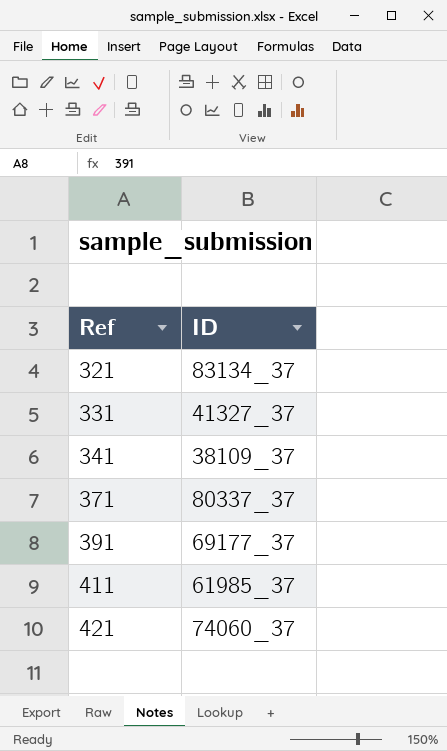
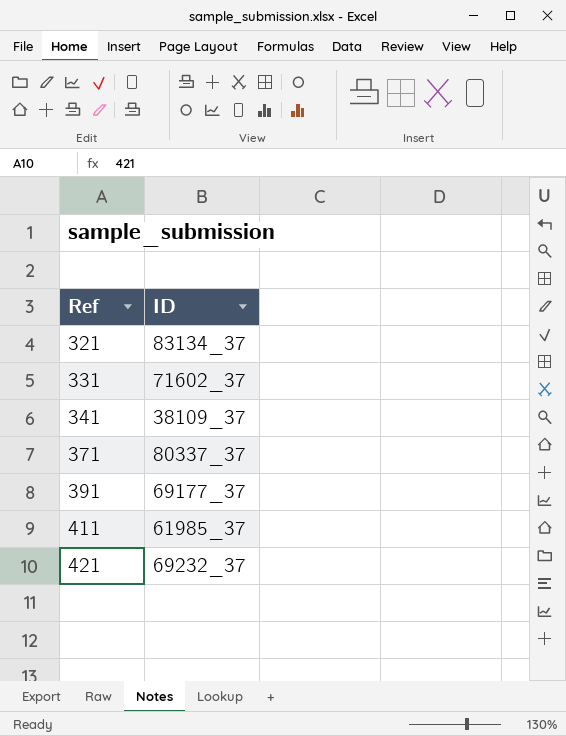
331 | ID: 41327_37 -> 71602_37
421 | ID: 74060_37 -> 69232_37

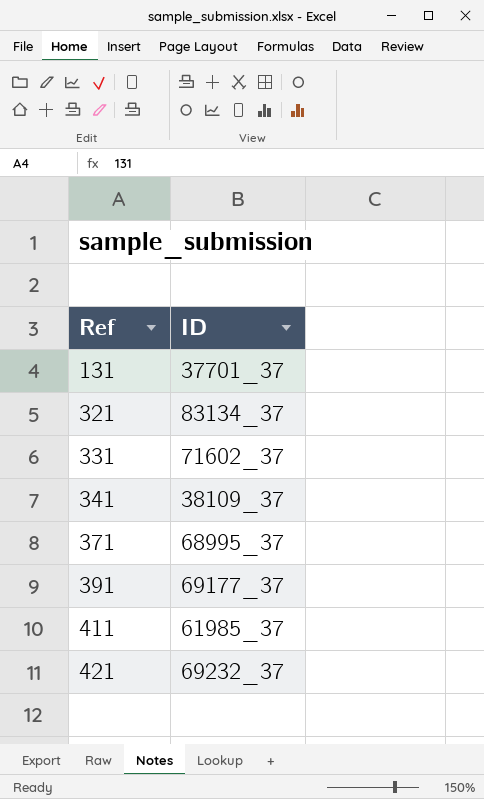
row 131: none -> 37701_37
371 | ID: 80337_37 -> 68995_37

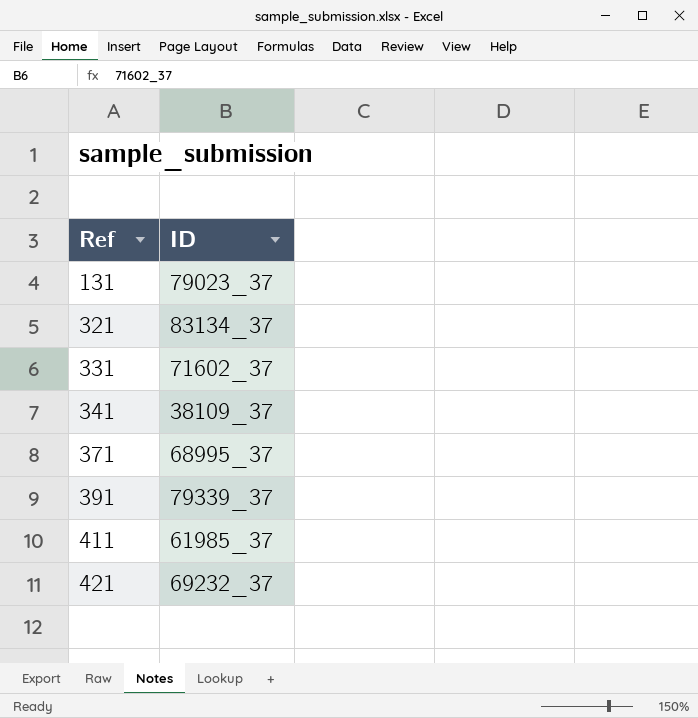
131 | ID: 37701_37 -> 79023_37
391 | ID: 69177_37 -> 79339_37

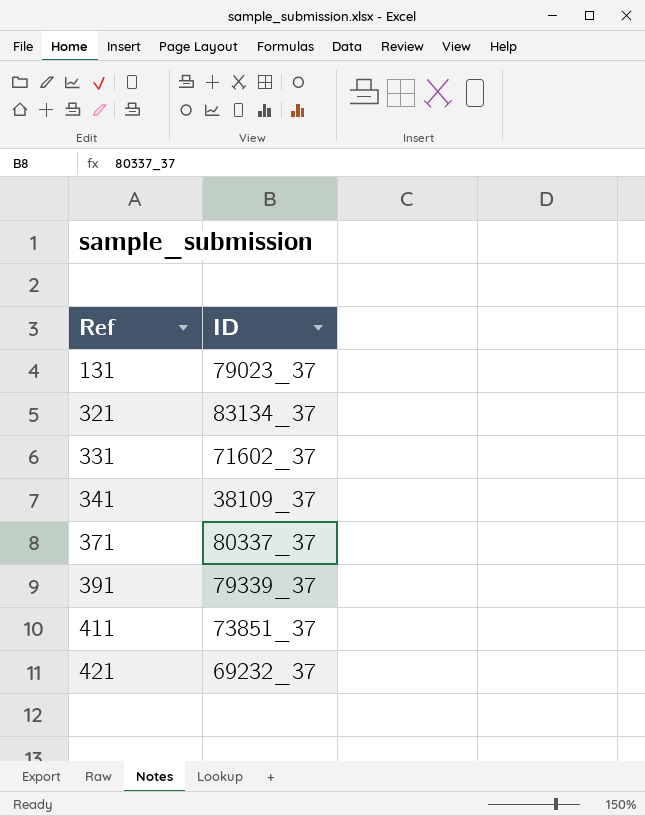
371 | ID: 68995_37 -> 80337_37
411 | ID: 61985_37 -> 73851_37

